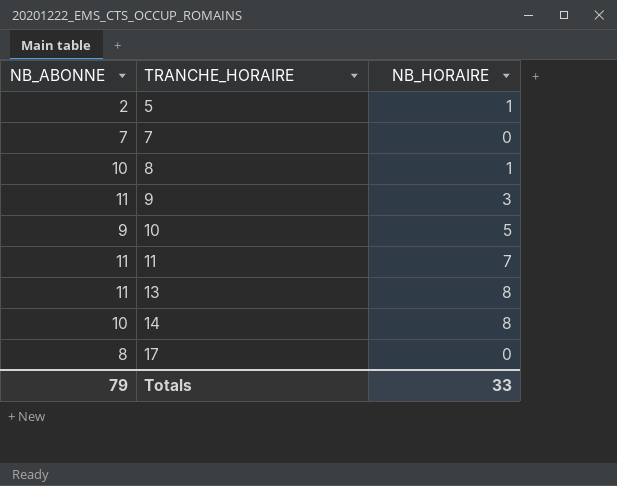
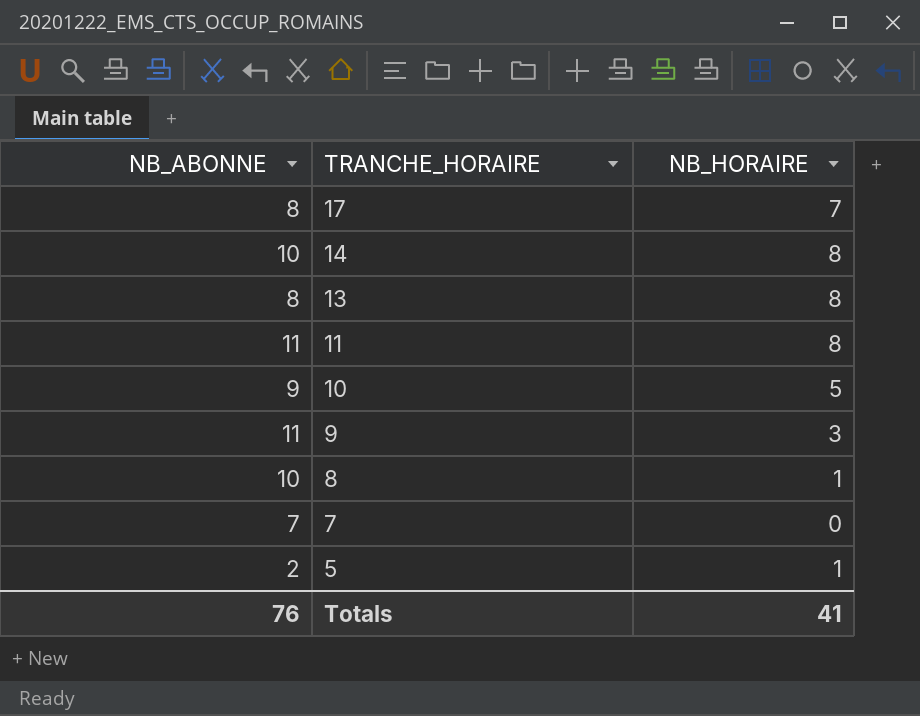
row order: TRANCHE_HORAIRE ascending -> TRANCHE_HORAIRE descending
17 | NB_HORAIRE: 0 -> 7
13 | NB_ABONNE: 11 -> 8
11 | NB_HORAIRE: 7 -> 8
Totals | NB_ABONNE: 79 -> 76
Totals | NB_HORAIRE: 33 -> 41

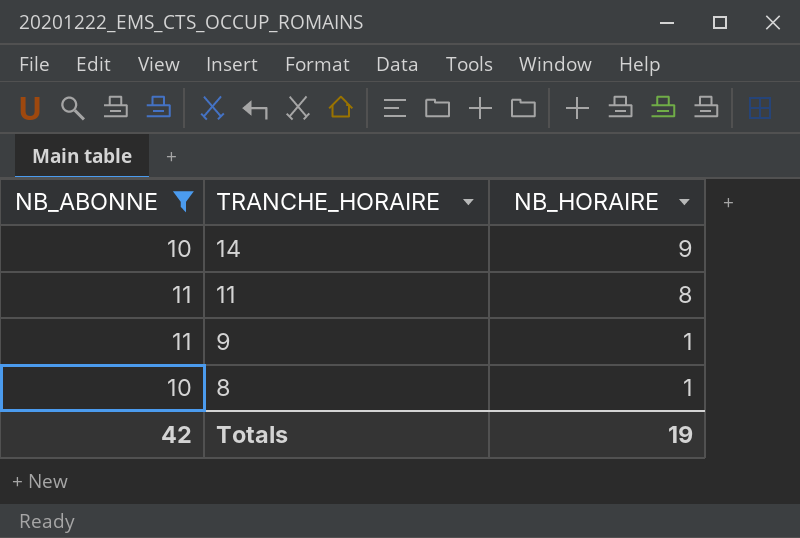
filter: none -> NB_ABONNE >= 10
14 | NB_HORAIRE: 8 -> 9
9 | NB_HORAIRE: 3 -> 1
Totals | NB_ABONNE: 76 -> 42
Totals | NB_HORAIRE: 41 -> 19

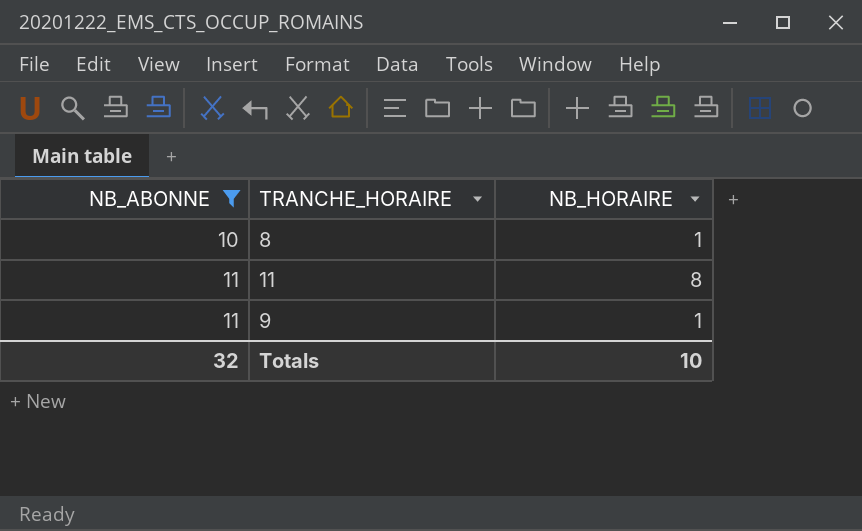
row order: TRANCHE_HORAIRE descending -> NB_ABONNE ascending
row 14: 10 | 9 -> none
Totals | NB_ABONNE: 42 -> 32
Totals | NB_HORAIRE: 19 -> 10

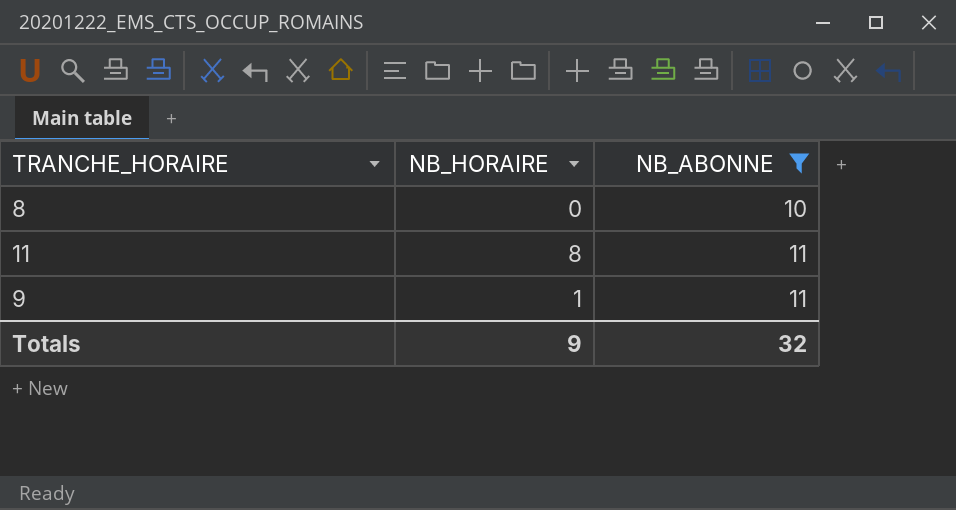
column NB_ABONNE | position: 1 -> 3
8 | NB_HORAIRE: 1 -> 0
Totals | NB_HORAIRE: 10 -> 9

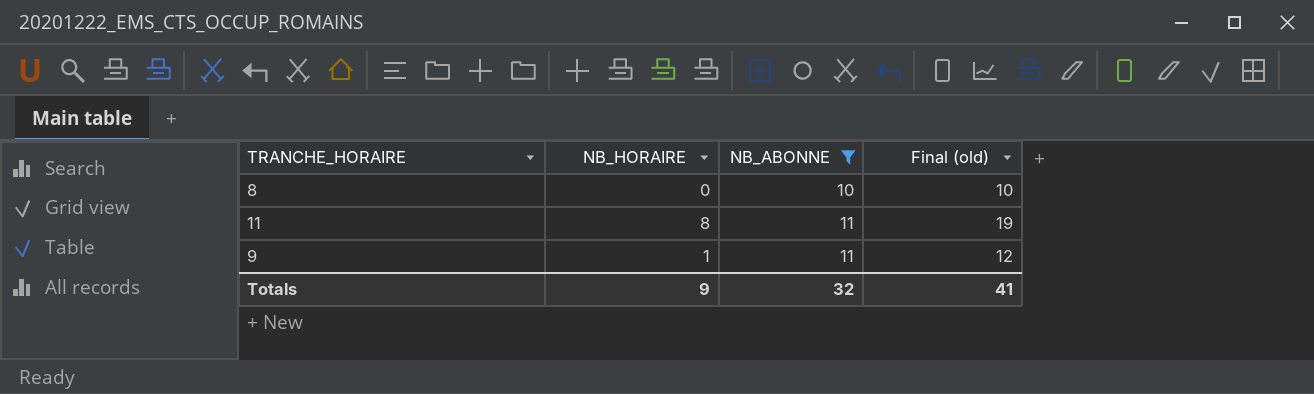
column Final (old) | formula: none -> [NB_HORAIRE] + [NB_ABONNE]

